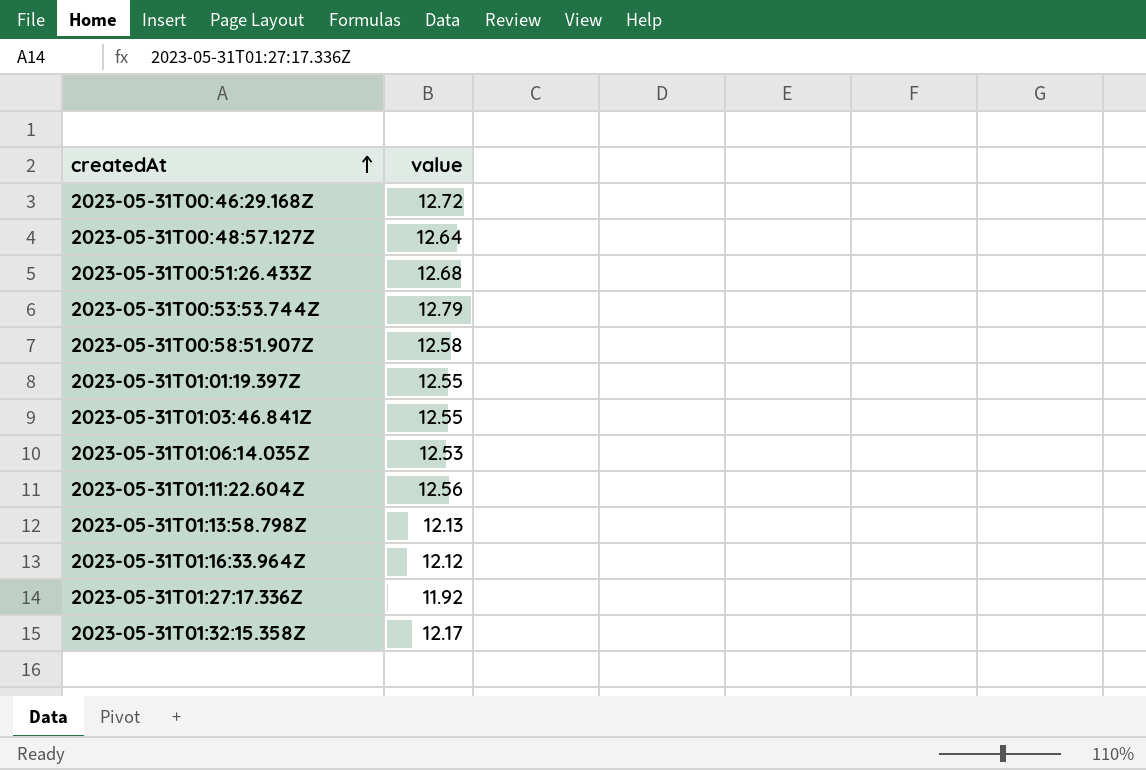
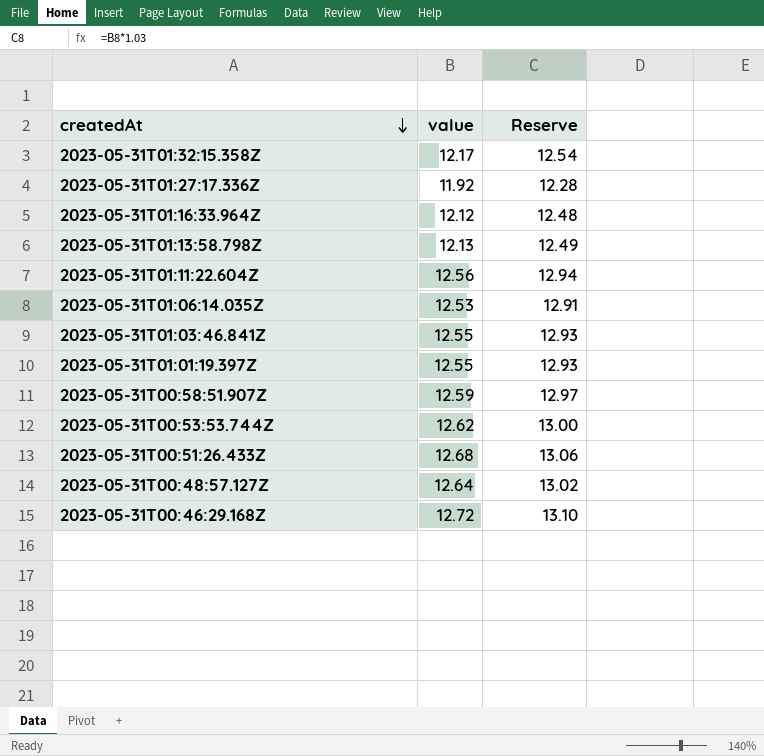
row order: createdAt ascending -> createdAt descending
column Reserve | formula: none -> [value] * 1.03
2023-05-31T00:58:51.907Z | value: 12.58 -> 12.59
2023-05-31T00:53:53.744Z | value: 12.79 -> 12.62

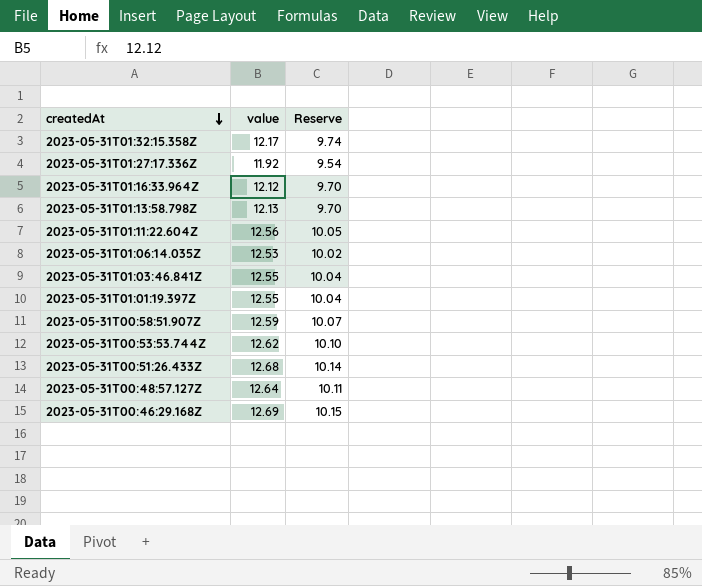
column Reserve | formula: [value] * 1.03 -> [value] * 0.8
2023-05-31T00:46:29.168Z | value: 12.72 -> 12.69

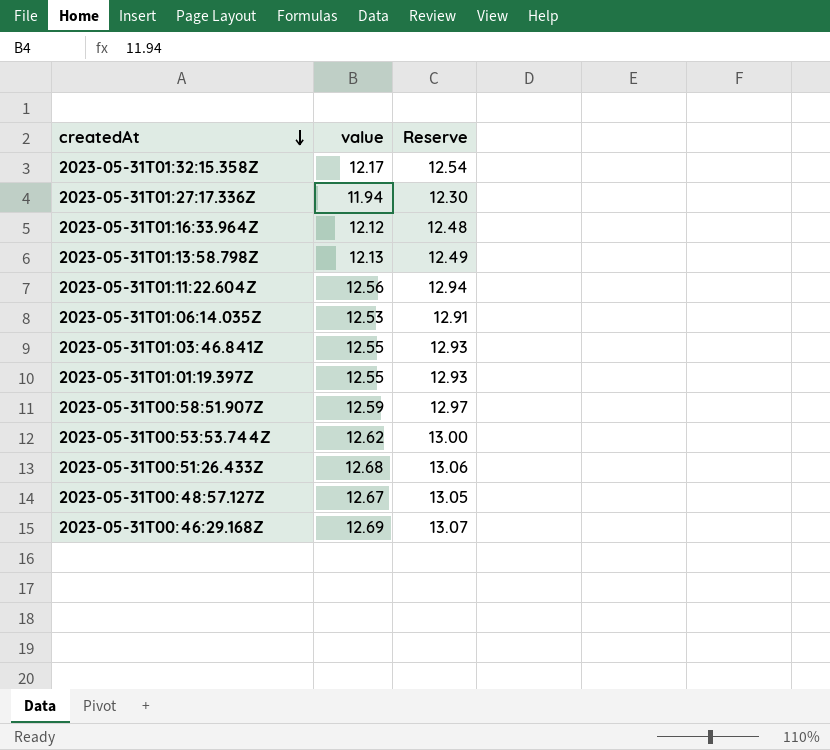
column Reserve | formula: [value] * 0.8 -> [value] * 1.03
2023-05-31T01:27:17.336Z | value: 11.92 -> 11.94
2023-05-31T00:48:57.127Z | value: 12.64 -> 12.67

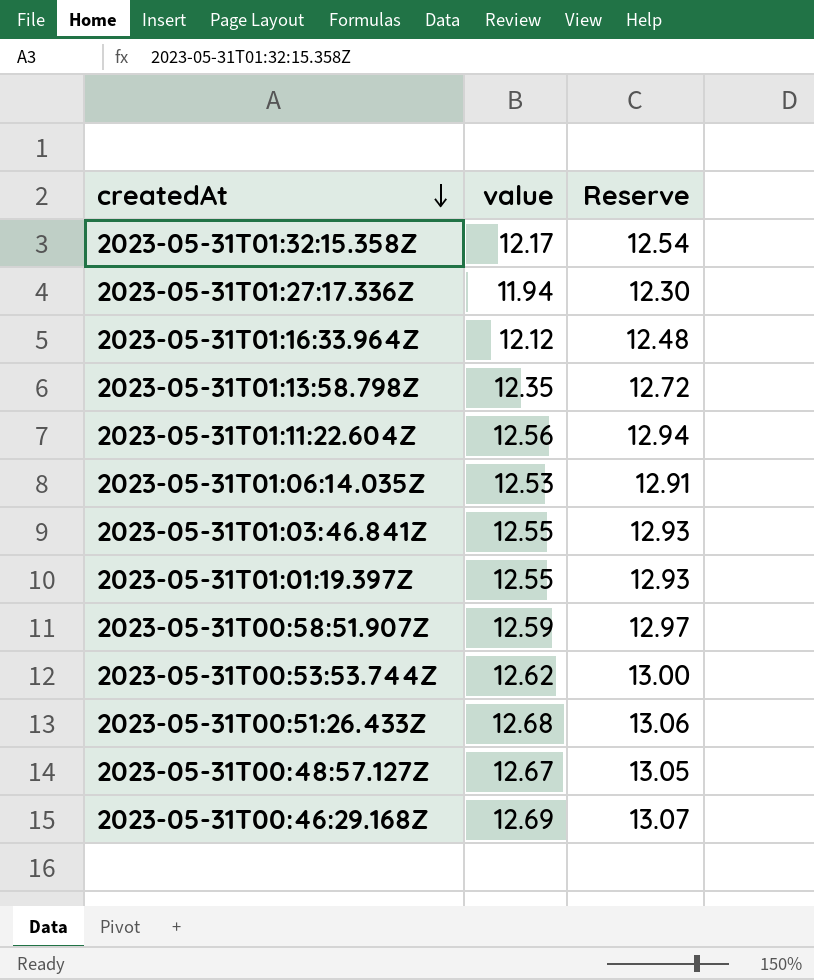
2023-05-31T01:13:58.798Z | value: 12.13 -> 12.35
2023-05-31T01:13:58.798Z | Reserve: 12.49 -> 12.72

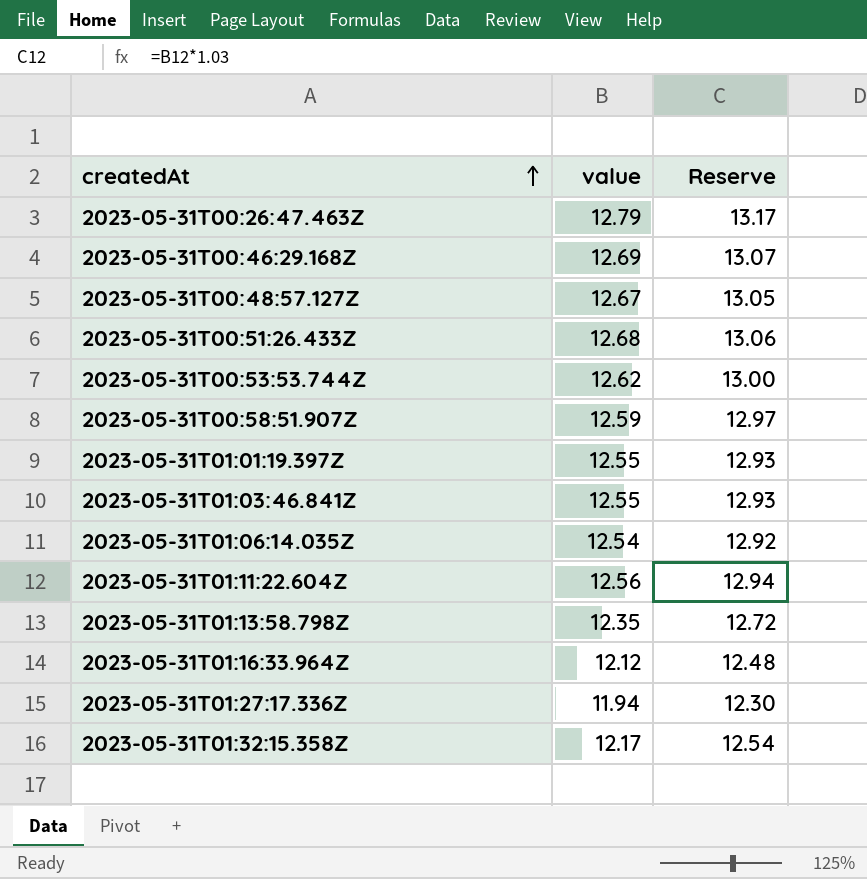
row order: createdAt descending -> createdAt ascending
row 2023-05-31T00:26:47.463Z: none -> 12.79 | 13.17
2023-05-31T01:06:14.035Z | value: 12.53 -> 12.54
2023-05-31T01:06:14.035Z | Reserve: 12.91 -> 12.92

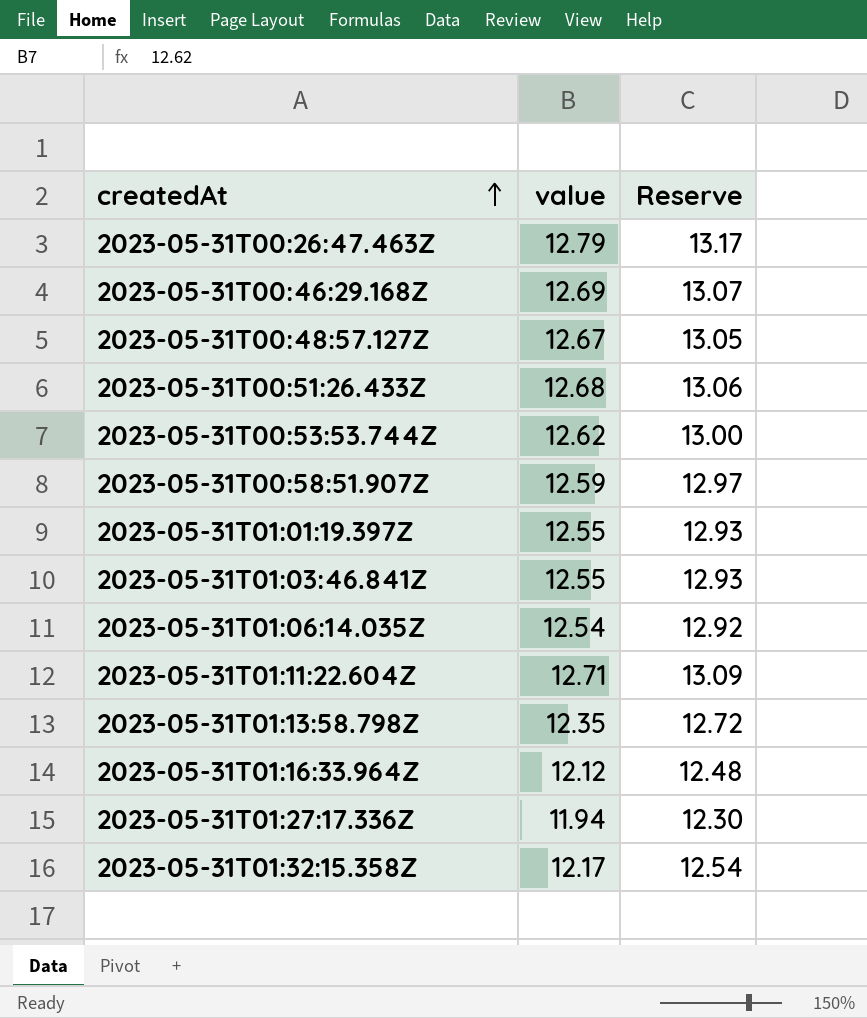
2023-05-31T01:11:22.604Z | value: 12.56 -> 12.71
2023-05-31T01:11:22.604Z | Reserve: 12.94 -> 13.09

